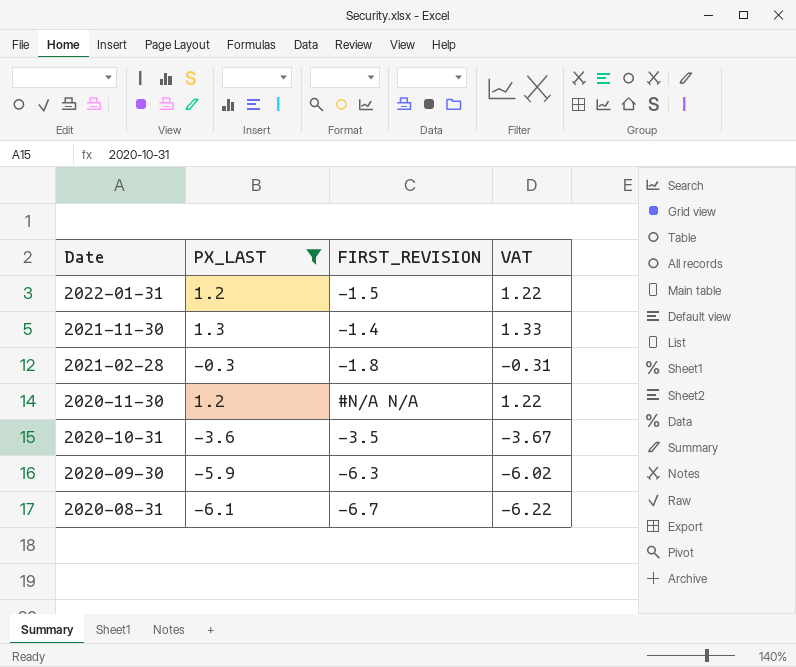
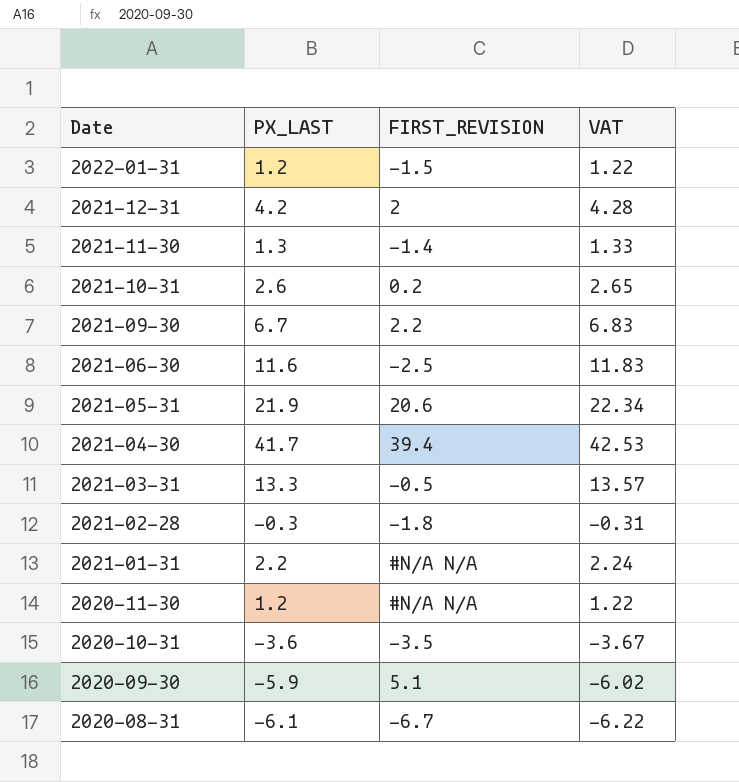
filter: PX_LAST <= 1.3 -> none
2020-09-30 | FIRST_REVISION: -6.3 -> 5.1

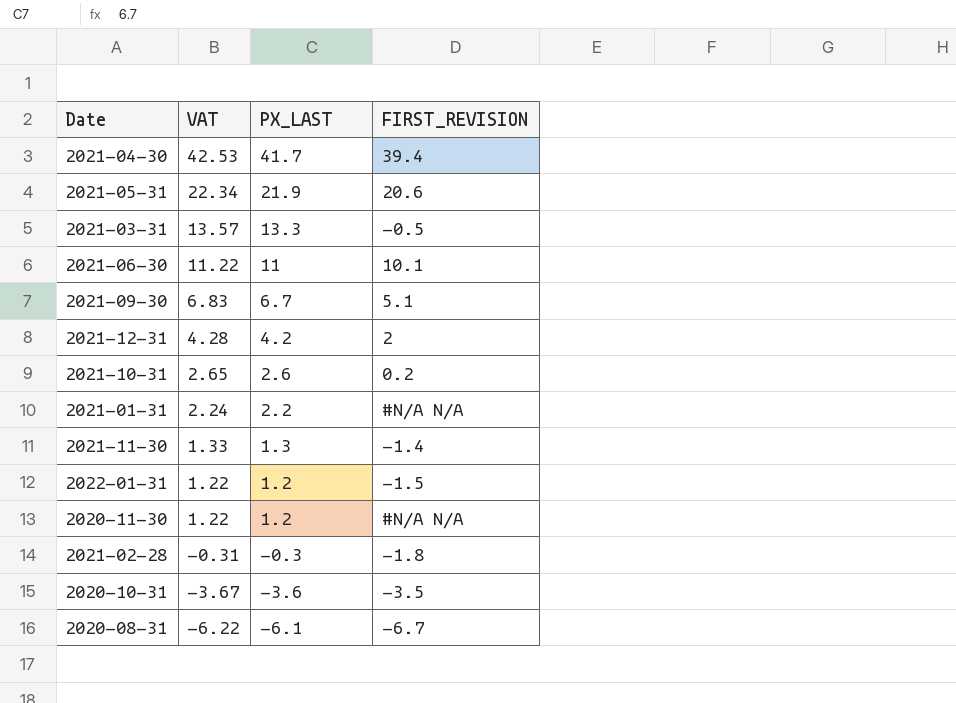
row order: Date descending -> VAT descending
column VAT | position: 4 -> 2
row 2020-09-30: -5.9 | 5.1 | -6.02 -> none
2021-06-30 | VAT: 11.83 -> 11.22
2021-06-30 | PX_LAST: 11.6 -> 11
2021-06-30 | FIRST_REVISION: -2.5 -> 10.1
2021-09-30 | FIRST_REVISION: 2.2 -> 5.1

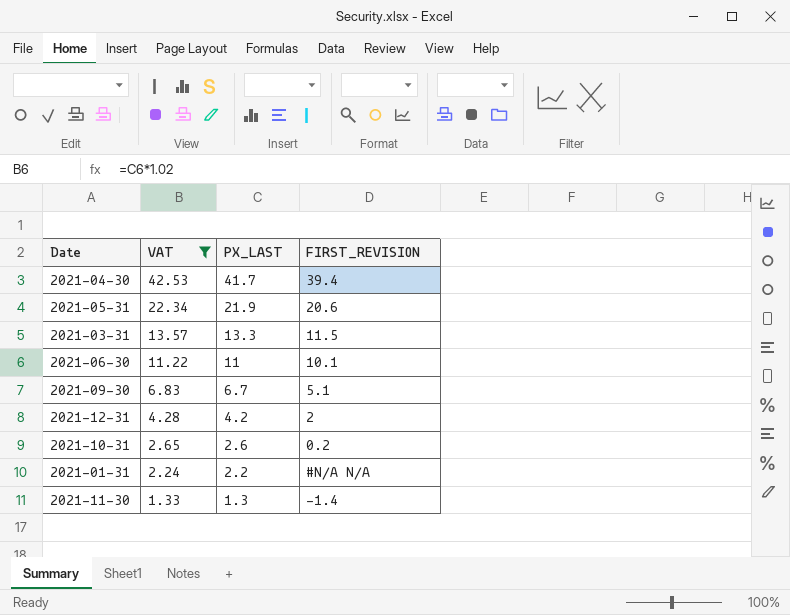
filter: none -> VAT >= 1.33
2021-03-31 | FIRST_REVISION: -0.5 -> 11.5

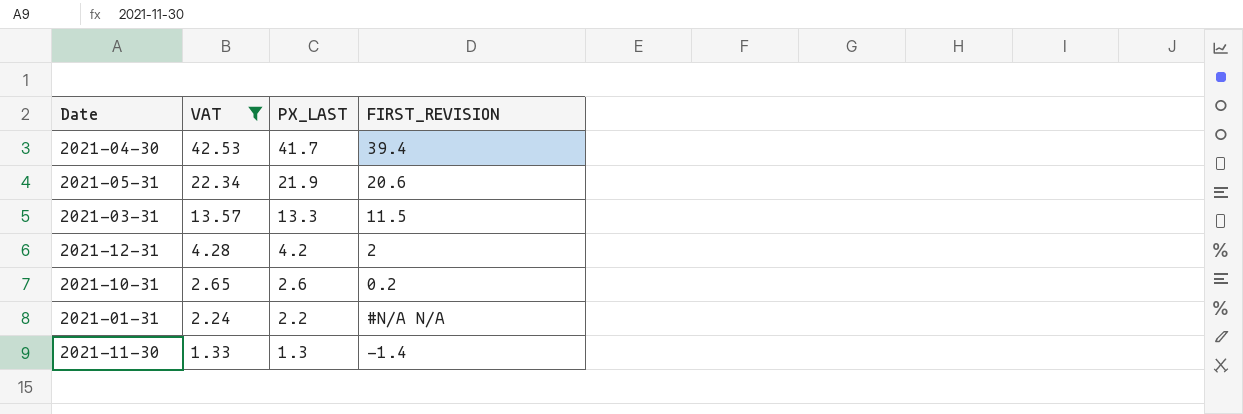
row 2021-06-30: 11.22 | 11 | 10.1 -> none
row 2021-09-30: 6.83 | 6.7 | 5.1 -> none

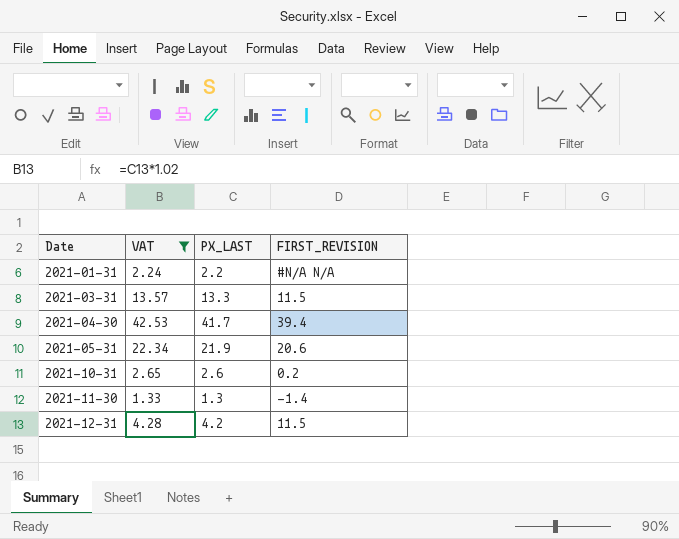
row order: VAT descending -> Date ascending
2021-12-31 | FIRST_REVISION: 2 -> 11.5

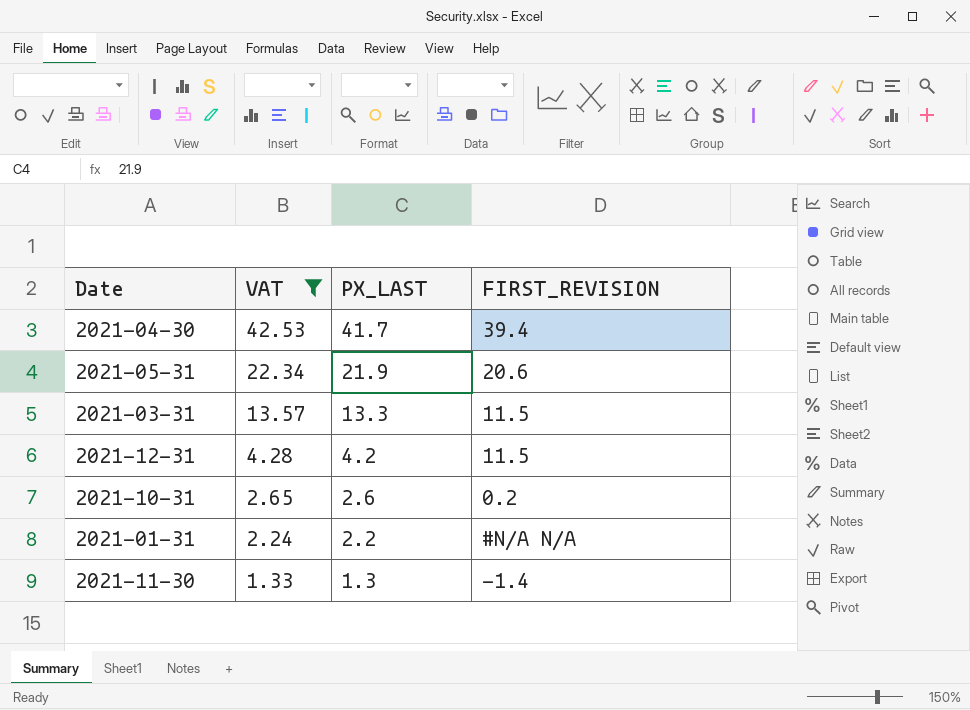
row order: Date ascending -> VAT descending

